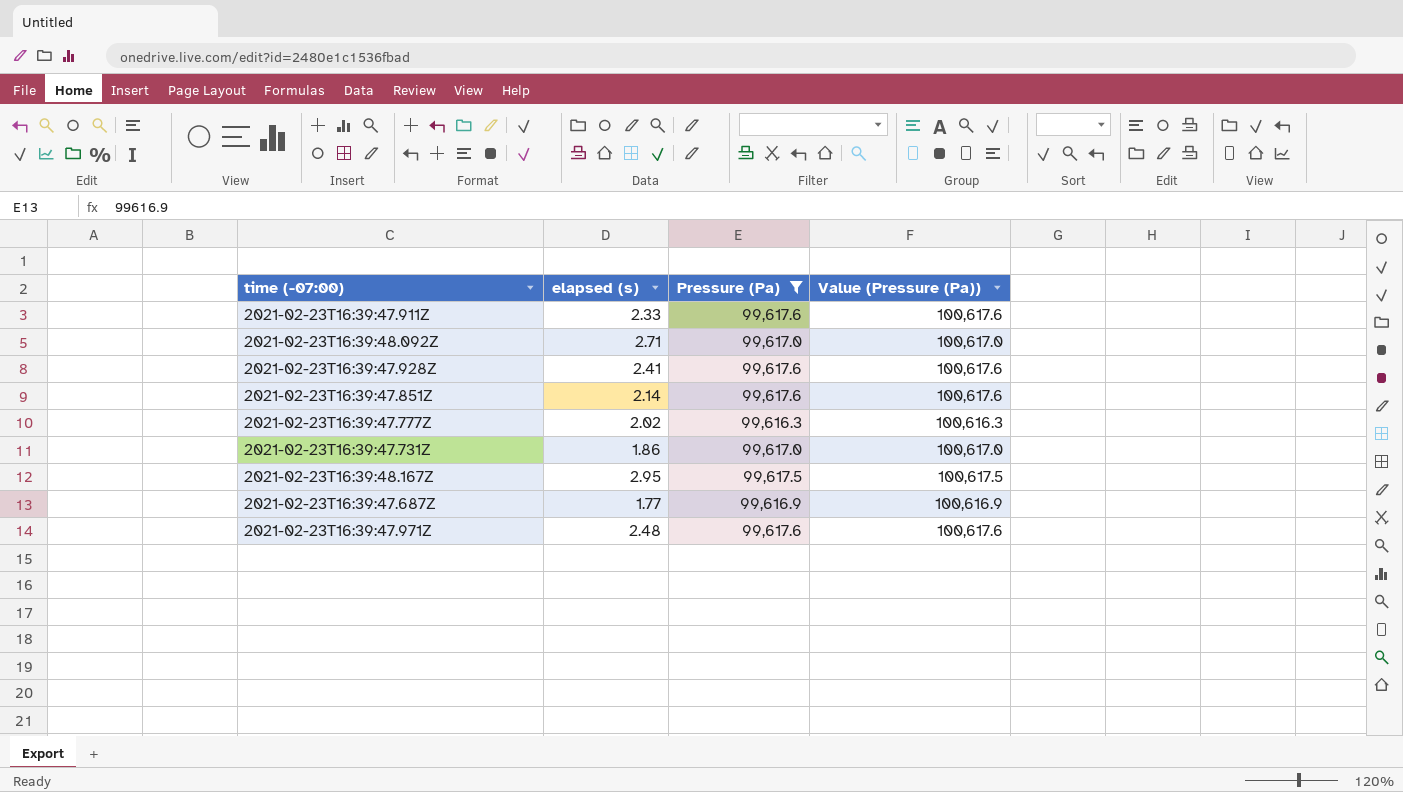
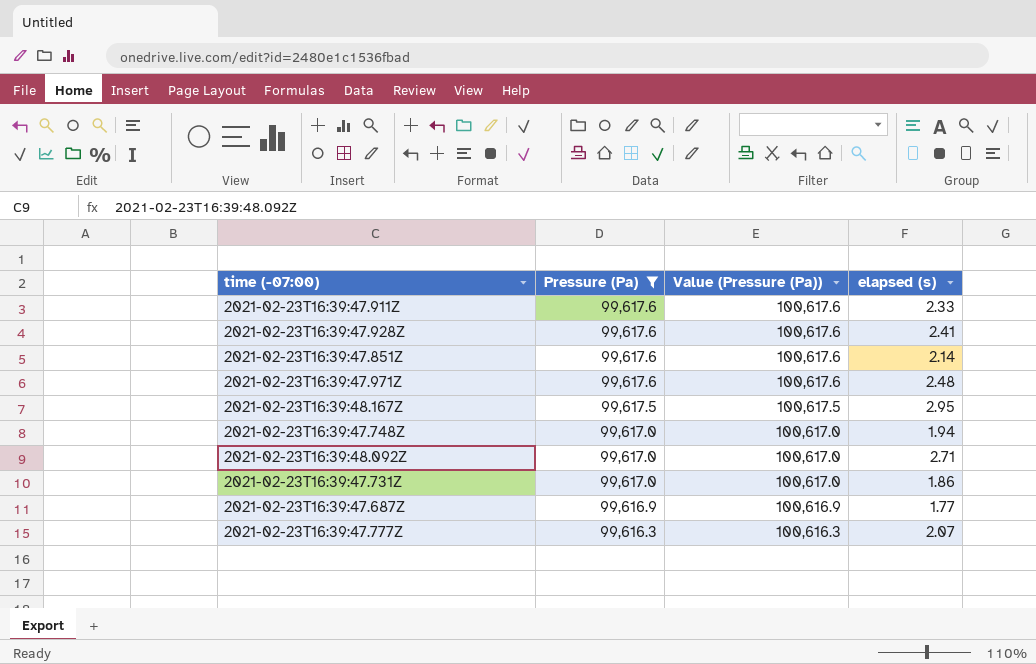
row order: none -> Pressure (Pa) descending
column elapsed (s) | position: 2 -> 4
row 2021-02-23T16:39:47.748Z: none -> 99,617.0 | 100,617.0 | 1.94
2021-02-23T16:39:47.777Z | elapsed (s): 2.02 -> 2.07

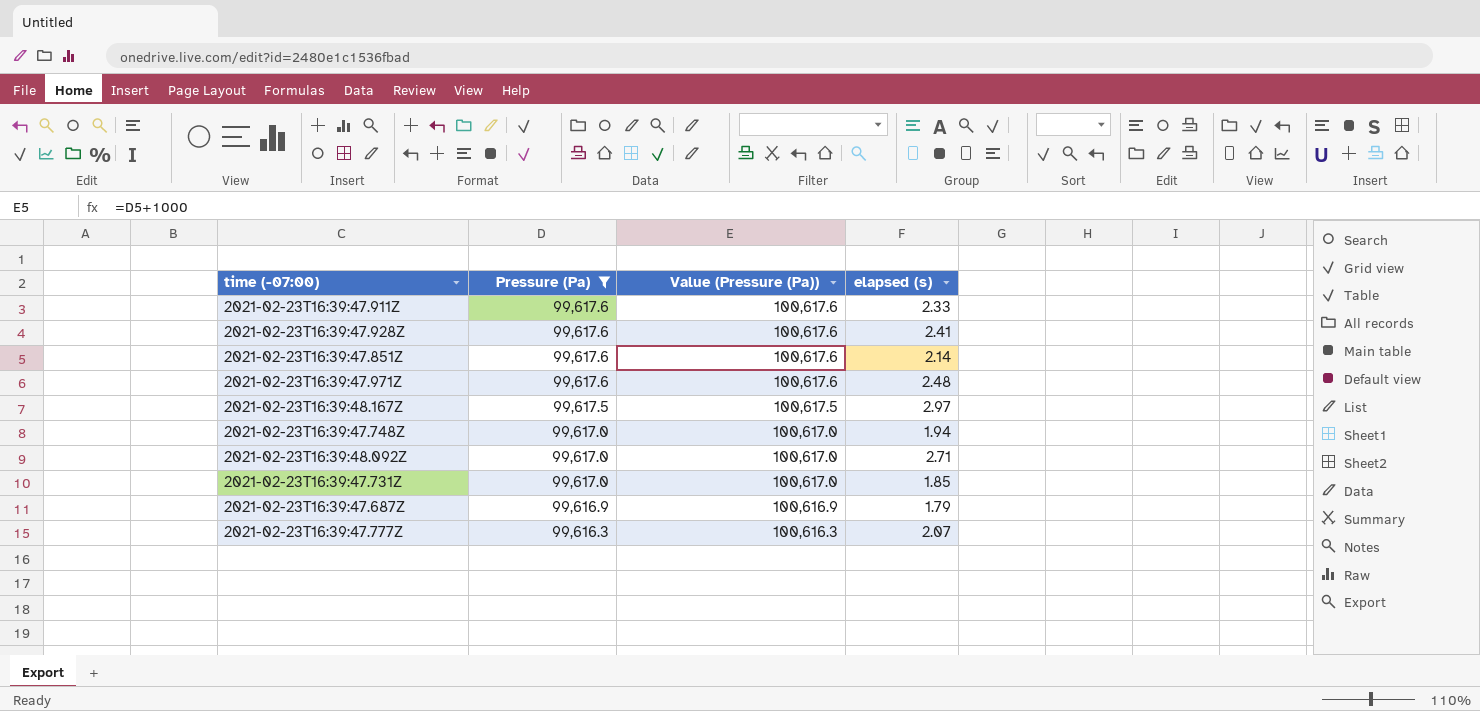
2021-02-23T16:39:48.167Z | elapsed (s): 2.95 -> 2.97
2021-02-23T16:39:47.731Z | elapsed (s): 1.86 -> 1.85
2021-02-23T16:39:47.687Z | elapsed (s): 1.77 -> 1.79

